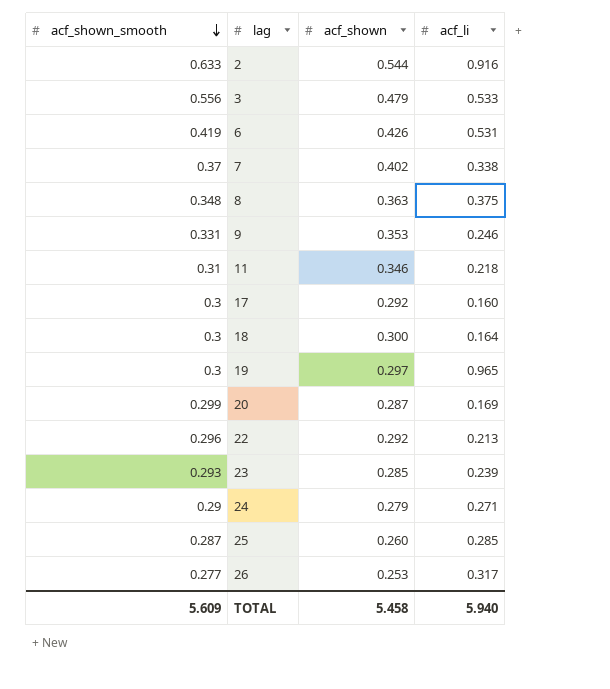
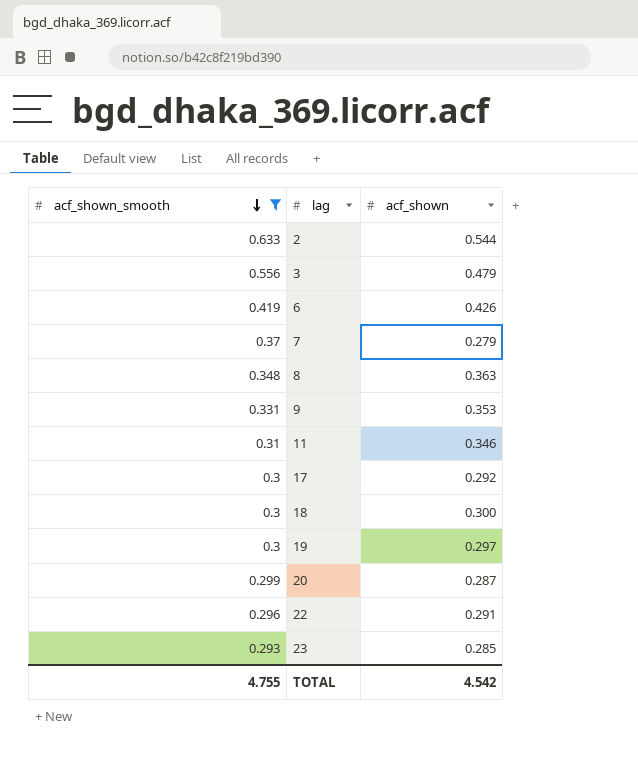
filter: none -> acf_shown_smooth >= 0.293
column acf_li | position: 4 -> none
7 | acf_shown: 0.402 -> 0.279
22 | acf_shown: 0.292 -> 0.291
TOTAL | acf_shown_smooth: 5.609 -> 4.755
TOTAL | acf_shown: 5.458 -> 4.542

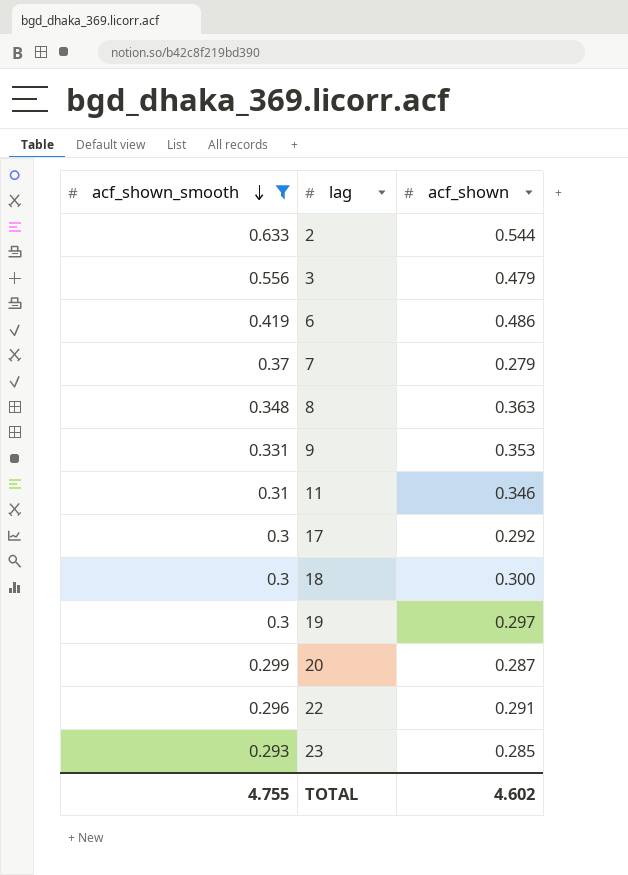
6 | acf_shown: 0.426 -> 0.486
TOTAL | acf_shown: 4.542 -> 4.602

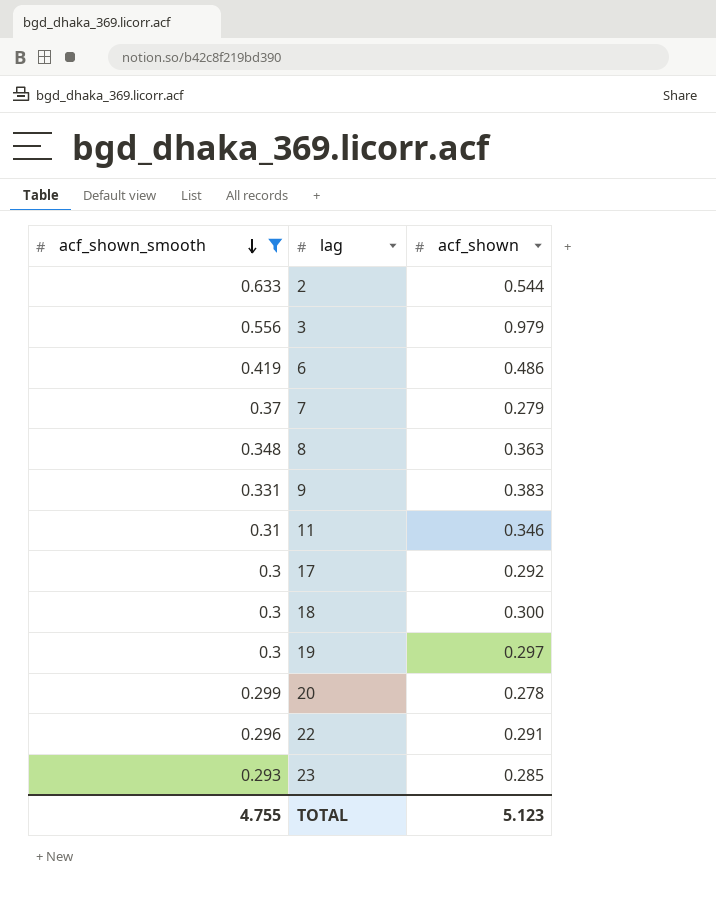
3 | acf_shown: 0.479 -> 0.979
9 | acf_shown: 0.353 -> 0.383
20 | acf_shown: 0.287 -> 0.278
TOTAL | acf_shown: 4.602 -> 5.123

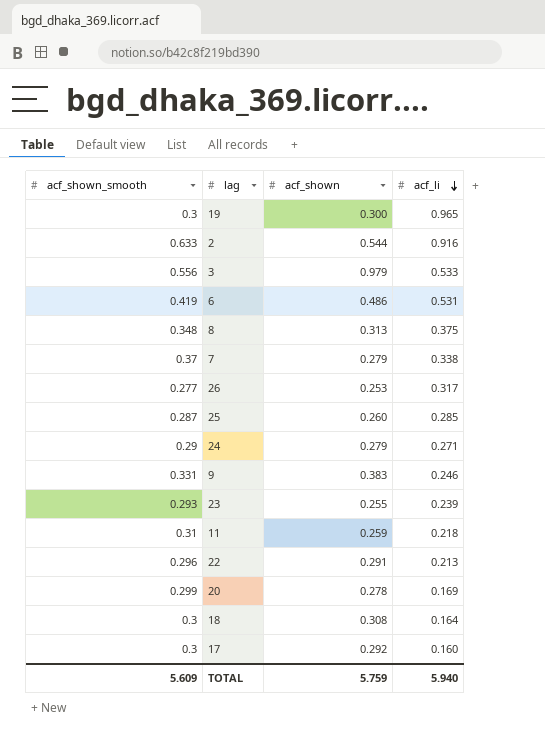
filter: acf_shown_smooth >= 0.293 -> none
row order: acf_shown_smooth descending -> acf_li descending
column acf_li | position: none -> 4
19 | acf_shown: 0.297 -> 0.300
8 | acf_shown: 0.363 -> 0.313
23 | acf_shown: 0.285 -> 0.255
11 | acf_shown: 0.346 -> 0.259
18 | acf_shown: 0.300 -> 0.308
TOTAL | acf_shown_smooth: 4.755 -> 5.609
TOTAL | acf_shown: 5.123 -> 5.759

